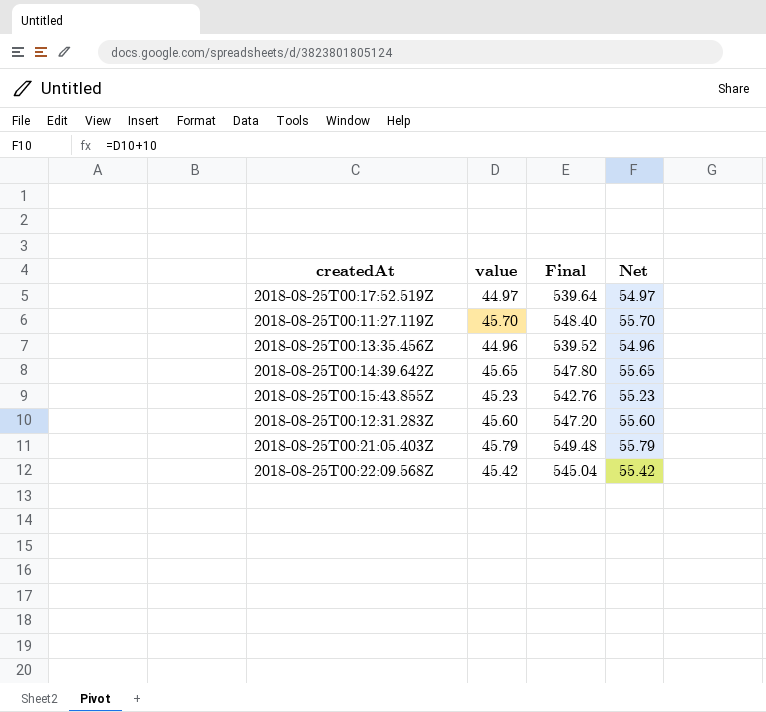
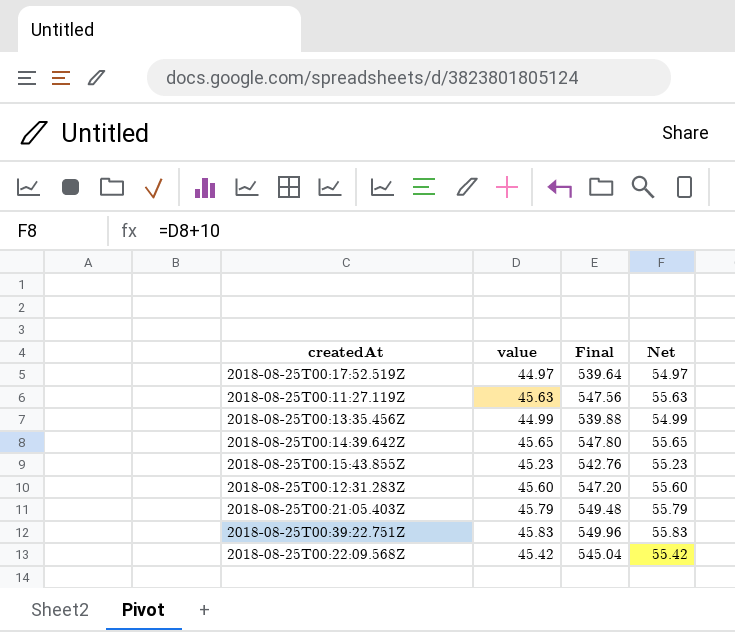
2018-08-25T00:11:27.119Z | value: 45.70 -> 45.63
2018-08-25T00:11:27.119Z | Final: 548.40 -> 547.56
2018-08-25T00:11:27.119Z | Net: 55.70 -> 55.63
2018-08-25T00:13:35.456Z | value: 44.96 -> 44.99
2018-08-25T00:13:35.456Z | Final: 539.52 -> 539.88
2018-08-25T00:13:35.456Z | Net: 54.96 -> 54.99
row 2018-08-25T00:39:22.751Z: none -> 45.83 | 549.96 | 55.83

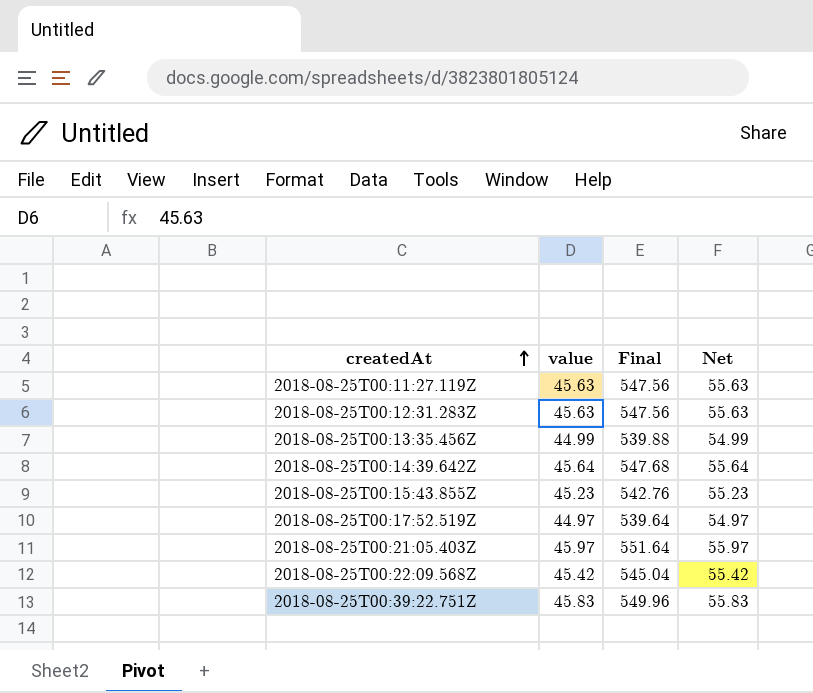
row order: none -> createdAt ascending
2018-08-25T00:12:31.283Z | value: 45.60 -> 45.63
2018-08-25T00:12:31.283Z | Final: 547.20 -> 547.56
2018-08-25T00:12:31.283Z | Net: 55.60 -> 55.63
2018-08-25T00:14:39.642Z | value: 45.65 -> 45.64
2018-08-25T00:14:39.642Z | Final: 547.80 -> 547.68
2018-08-25T00:14:39.642Z | Net: 55.65 -> 55.64
2018-08-25T00:21:05.403Z | value: 45.79 -> 45.97
2018-08-25T00:21:05.403Z | Final: 549.48 -> 551.64
2018-08-25T00:21:05.403Z | Net: 55.79 -> 55.97

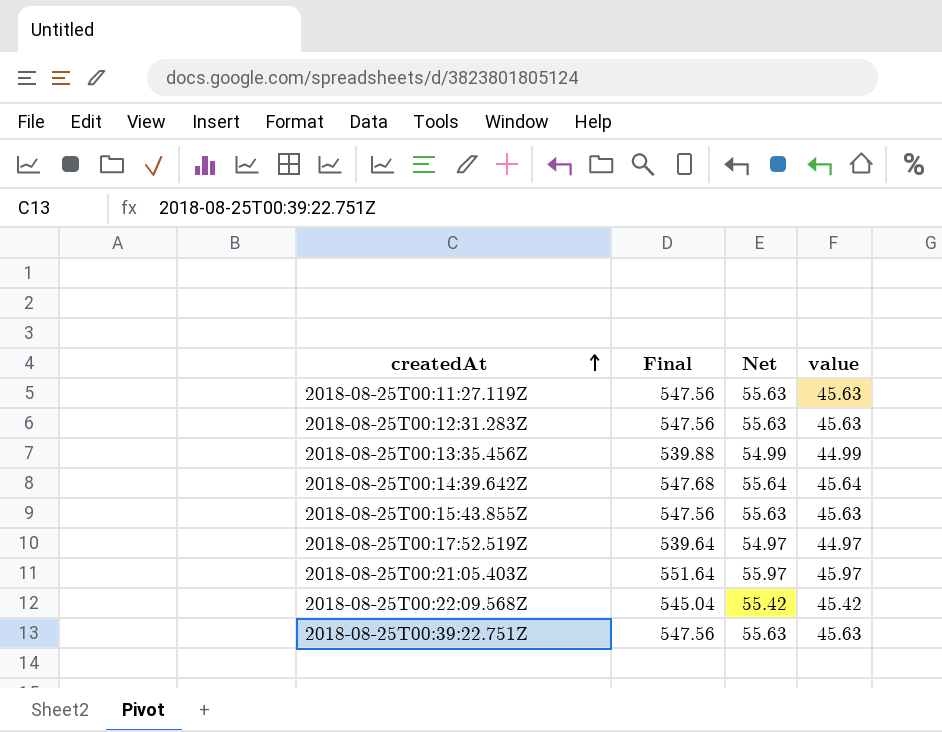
column value | position: 2 -> 4
2018-08-25T00:15:43.855Z | Final: 542.76 -> 547.56
2018-08-25T00:15:43.855Z | Net: 55.23 -> 55.63
2018-08-25T00:15:43.855Z | value: 45.23 -> 45.63
2018-08-25T00:39:22.751Z | Final: 549.96 -> 547.56
2018-08-25T00:39:22.751Z | Net: 55.83 -> 55.63
2018-08-25T00:39:22.751Z | value: 45.83 -> 45.63

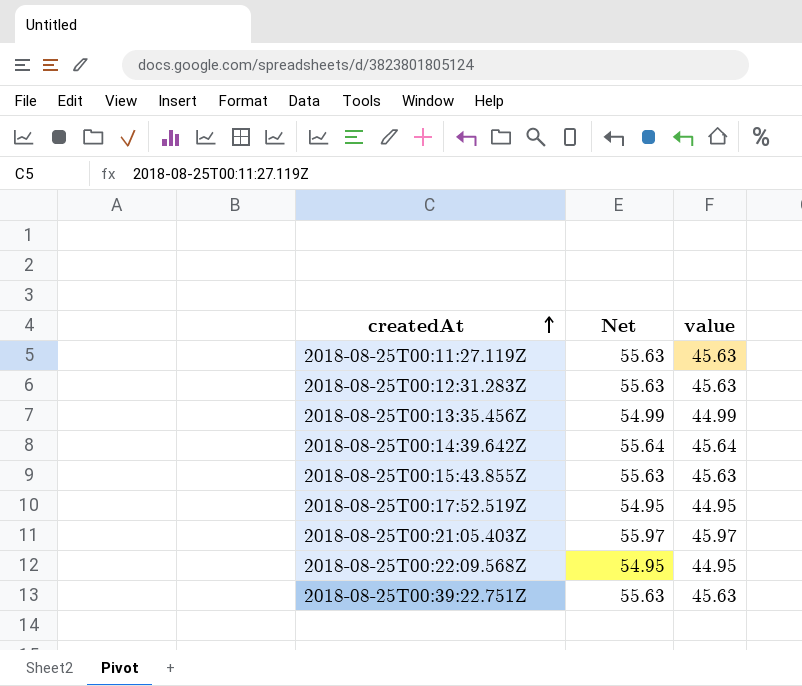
column Final | formula: [value] * 12 -> none
2018-08-25T00:17:52.519Z | Net: 54.97 -> 54.95
2018-08-25T00:17:52.519Z | value: 44.97 -> 44.95
2018-08-25T00:22:09.568Z | Net: 55.42 -> 54.95
2018-08-25T00:22:09.568Z | value: 45.42 -> 44.95

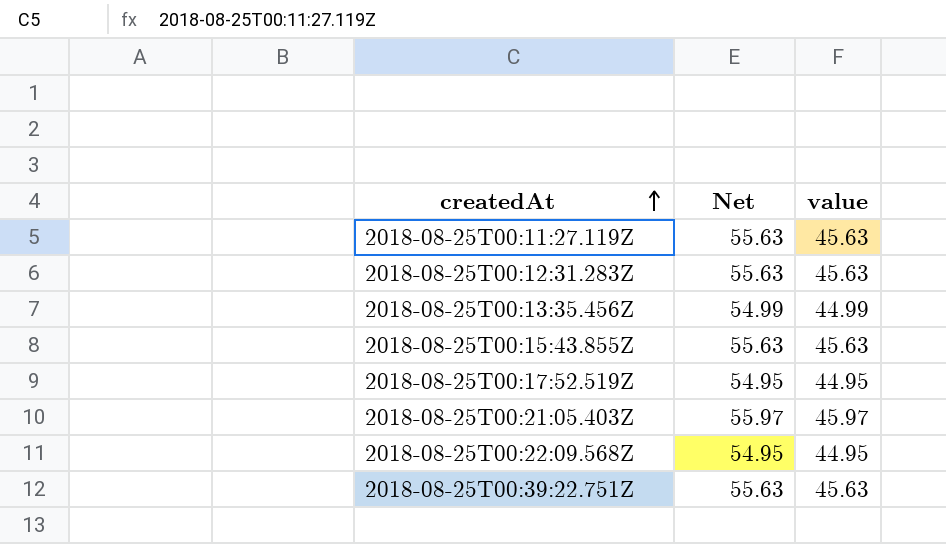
row 2018-08-25T00:14:39.642Z: 55.64 | 45.64 -> none

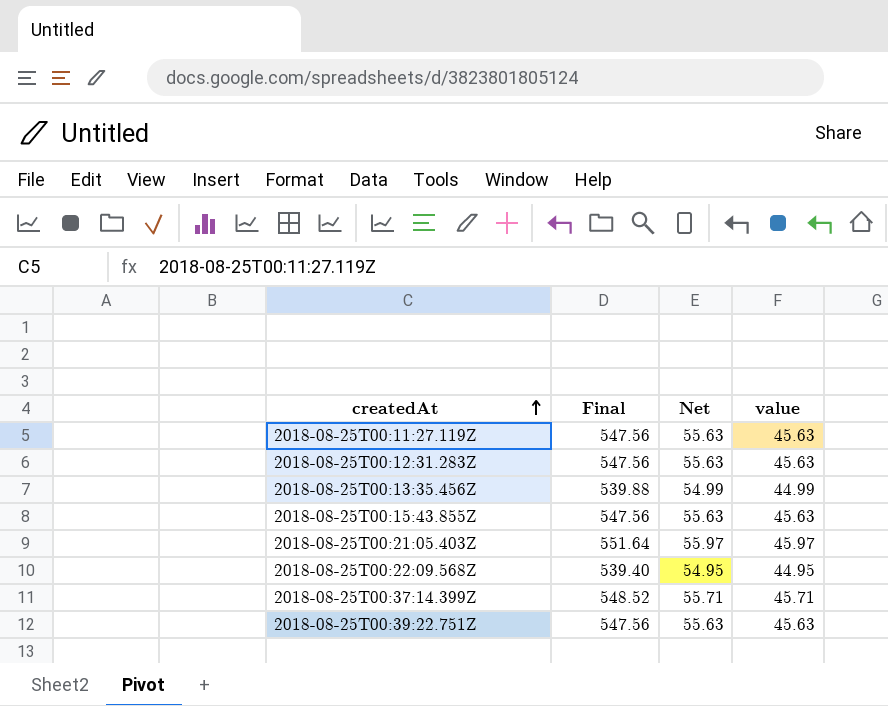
column Final | formula: none -> [value] * 12
row 2018-08-25T00:17:52.519Z: 54.95 | 44.95 -> none
row 2018-08-25T00:37:14.399Z: none -> 548.52 | 55.71 | 45.71

